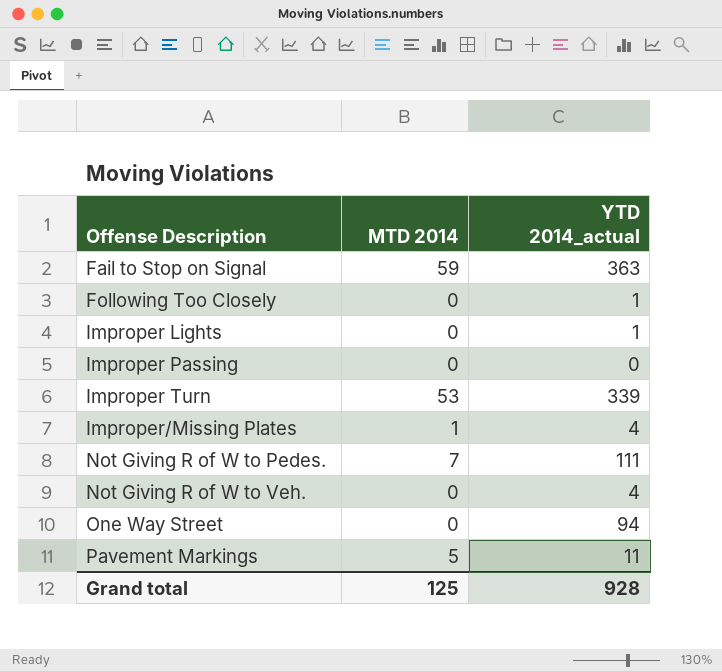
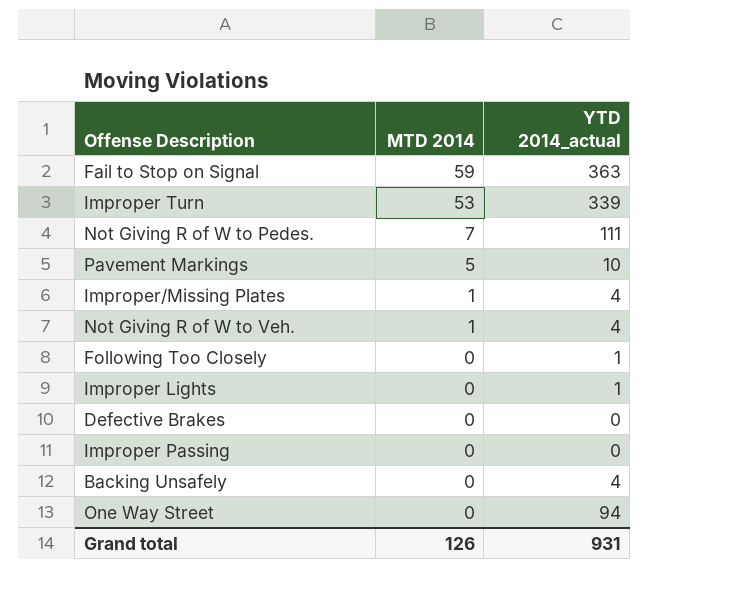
row order: Offense Description ascending -> MTD 2014 descending
Pavement Markings | YTD 2014_actual: 11 -> 10
Not Giving R of W to Veh. | MTD 2014: 0 -> 1
row Defective Brakes: none -> 0 | 0
row Backing Unsafely: none -> 0 | 4
Grand total | MTD 2014: 125 -> 126
Grand total | YTD 2014_actual: 928 -> 931

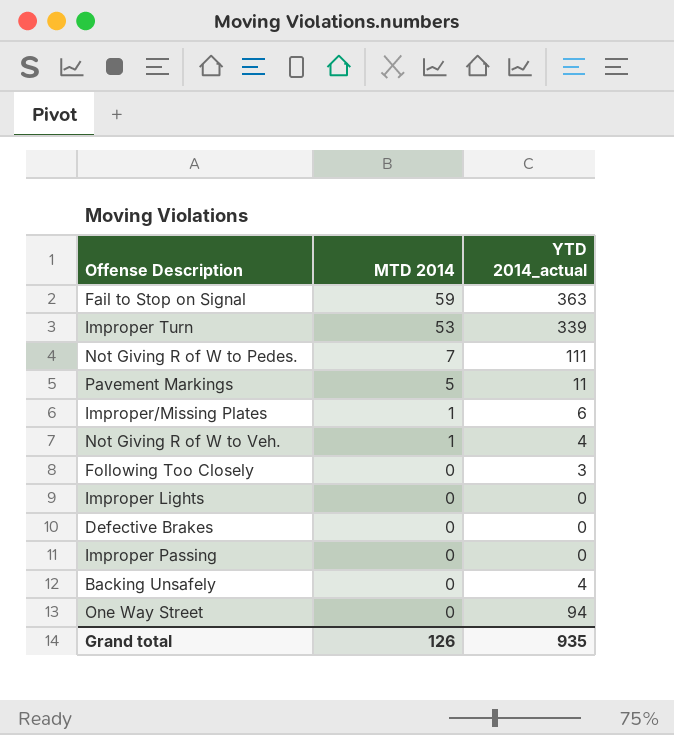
Pavement Markings | YTD 2014_actual: 10 -> 11
Improper/Missing Plates | YTD 2014_actual: 4 -> 6
Following Too Closely | YTD 2014_actual: 1 -> 3
Improper Lights | YTD 2014_actual: 1 -> 0
Grand total | YTD 2014_actual: 931 -> 935

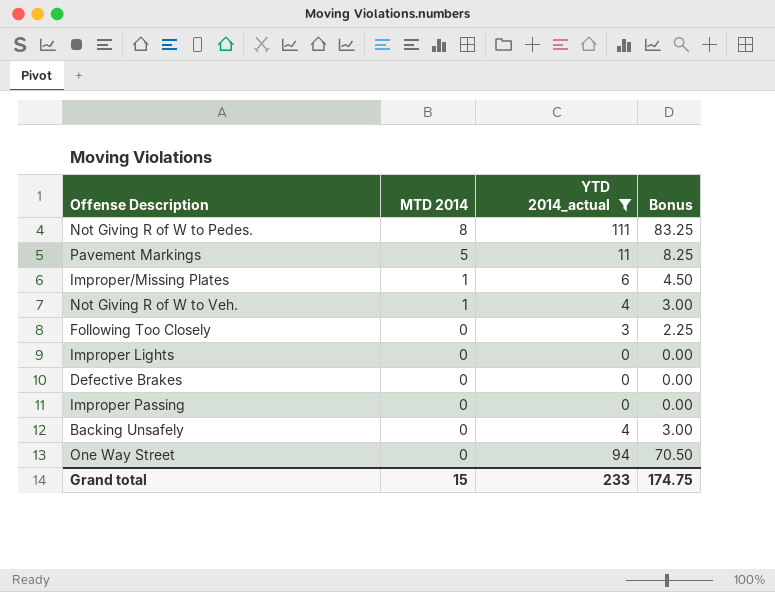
filter: none -> YTD 2014_actual <= 111
column Bonus | formula: none -> [YTD 2014_actual] * 0.75
Not Giving R of W to Pedes. | MTD 2014: 7 -> 8
Grand total | MTD 2014: 126 -> 15
Grand total | YTD 2014_actual: 935 -> 233

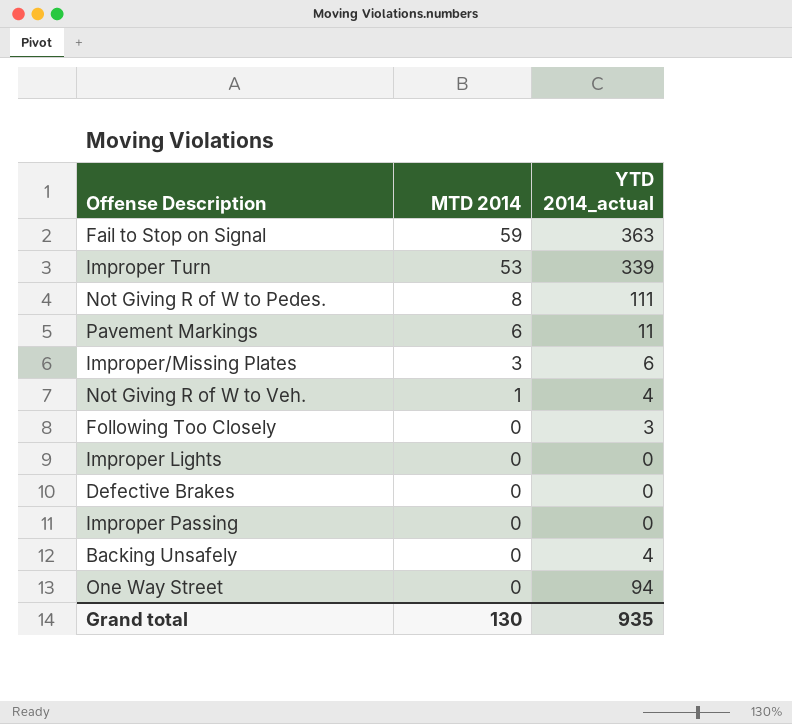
filter: YTD 2014_actual <= 111 -> none
column Bonus | formula: [YTD 2014_actual] * 0.75 -> none
Pavement Markings | MTD 2014: 5 -> 6
Improper/Missing Plates | MTD 2014: 1 -> 3
Grand total | MTD 2014: 15 -> 130
Grand total | YTD 2014_actual: 233 -> 935

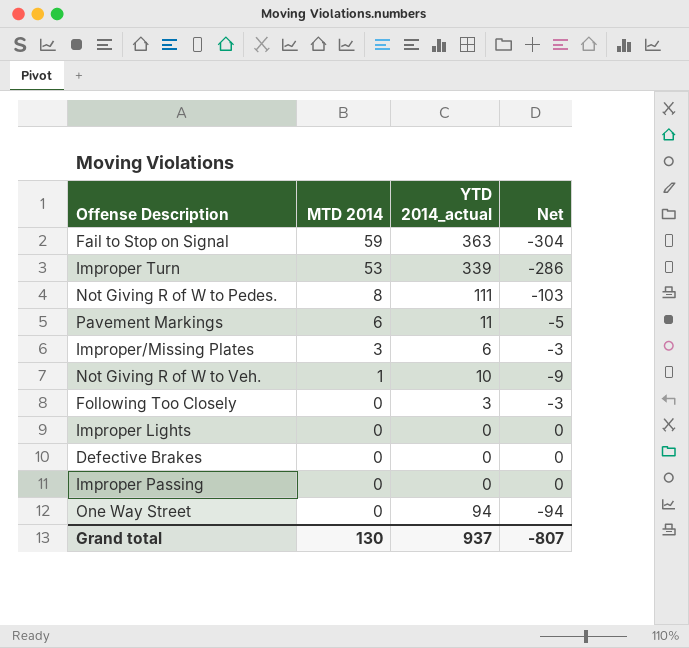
column Net | formula: none -> [MTD 2014] - [YTD 2014_actual]
row Backing Unsafely: 0 | 4 -> none
Not Giving R of W to Veh. | YTD 2014_actual: 4 -> 10
Grand total | YTD 2014_actual: 935 -> 937

